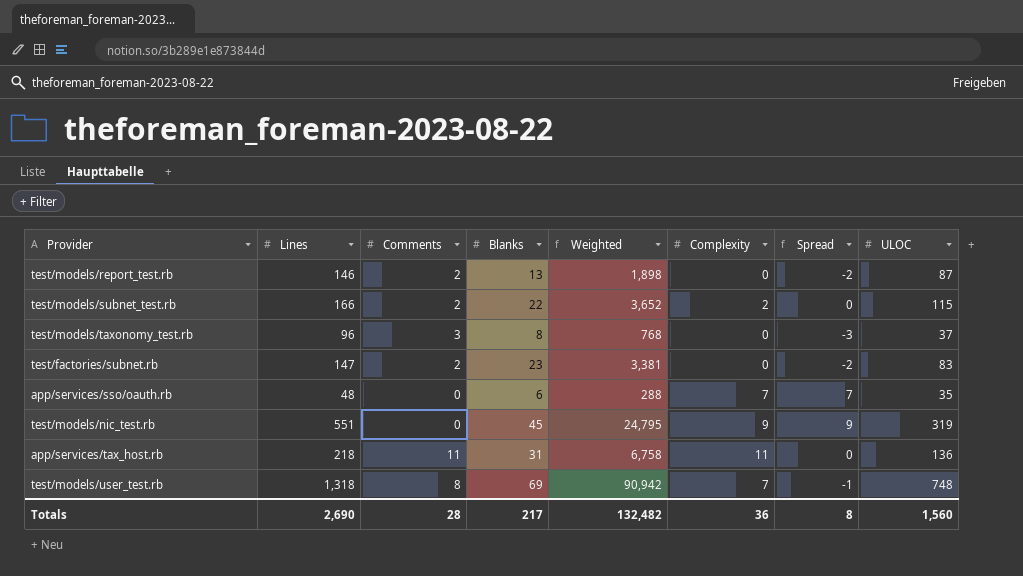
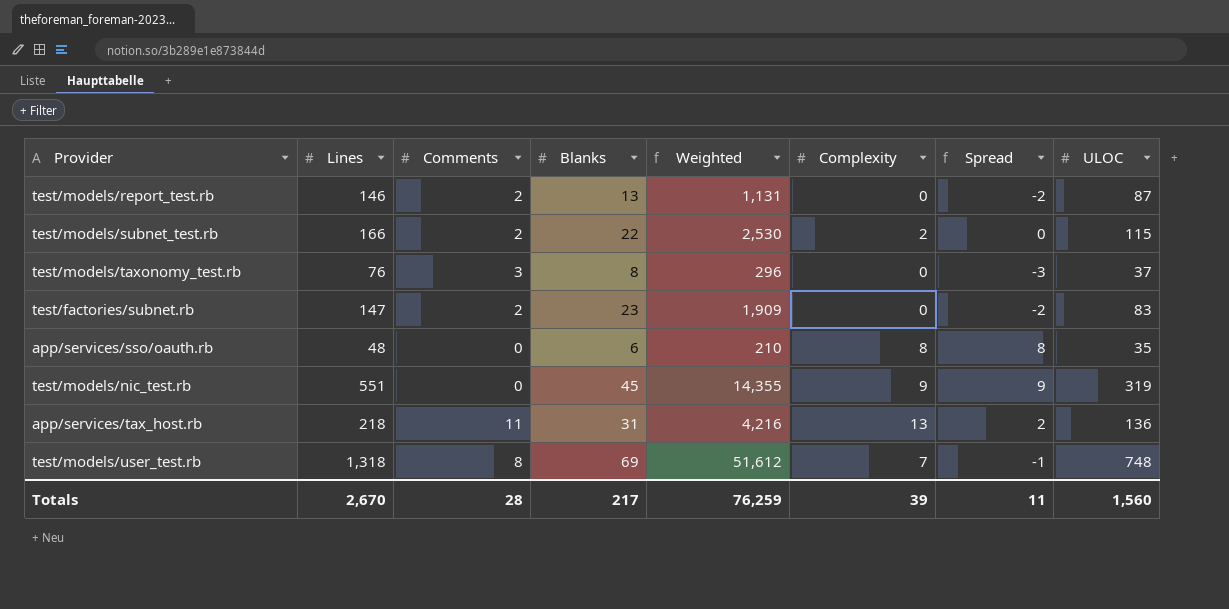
column Weighted | formula: [Lines] * [Blanks] -> [Blanks] * [ULOC]
test/models/taxonomy_test.rb | Lines: 96 -> 76
app/services/sso/oauth.rb | Complexity: 7 -> 8
app/services/sso/oauth.rb | Spread: 7 -> 8
app/services/tax_host.rb | Complexity: 11 -> 13
app/services/tax_host.rb | Spread: 0 -> 2
Totals | Lines: 2,690 -> 2,670
Totals | Weighted: 132,482 -> 76,259
Totals | Complexity: 36 -> 39
Totals | Spread: 8 -> 11

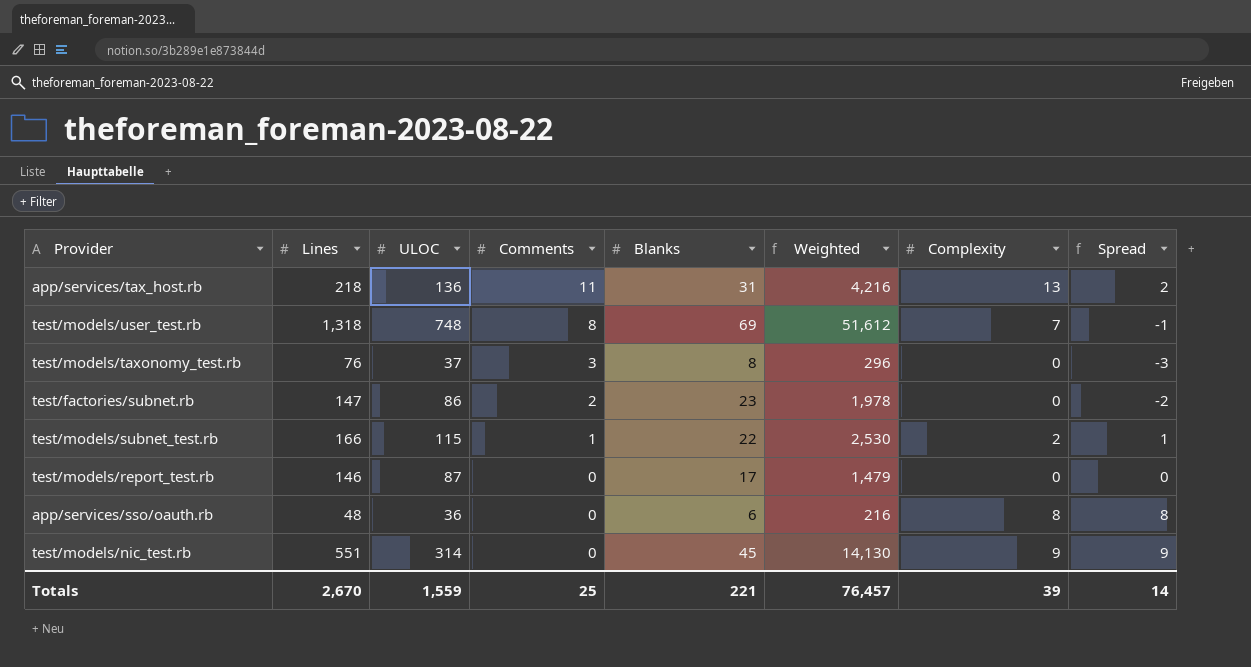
row order: none -> Comments descending
column ULOC | position: 8 -> 3
test/factories/subnet.rb | ULOC: 83 -> 86
test/factories/subnet.rb | Weighted: 1,909 -> 1,978
test/models/subnet_test.rb | Comments: 2 -> 1
test/models/subnet_test.rb | Spread: 0 -> 1
test/models/report_test.rb | Comments: 2 -> 0
test/models/report_test.rb | Blanks: 13 -> 17
test/models/report_test.rb | Weighted: 1,131 -> 1,479
test/models/report_test.rb | Spread: -2 -> 0
app/services/sso/oauth.rb | ULOC: 35 -> 36
app/services/sso/oauth.rb | Weighted: 210 -> 216
test/models/nic_test.rb | ULOC: 319 -> 314
test/models/nic_test.rb | Weighted: 14,355 -> 14,130
Totals | ULOC: 1,560 -> 1,559
Totals | Comments: 28 -> 25
Totals | Blanks: 217 -> 221
Totals | Weighted: 76,259 -> 76,457
Totals | Spread: 11 -> 14

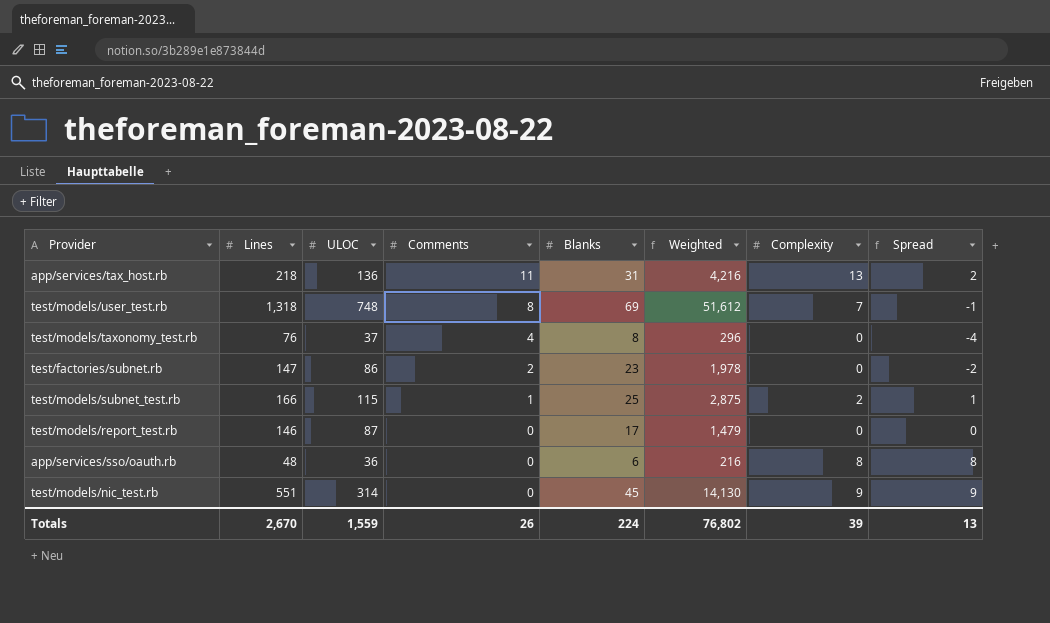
test/models/taxonomy_test.rb | Comments: 3 -> 4
test/models/taxonomy_test.rb | Spread: -3 -> -4
test/models/subnet_test.rb | Blanks: 22 -> 25
test/models/subnet_test.rb | Weighted: 2,530 -> 2,875
Totals | Comments: 25 -> 26
Totals | Blanks: 221 -> 224
Totals | Weighted: 76,457 -> 76,802
Totals | Spread: 14 -> 13

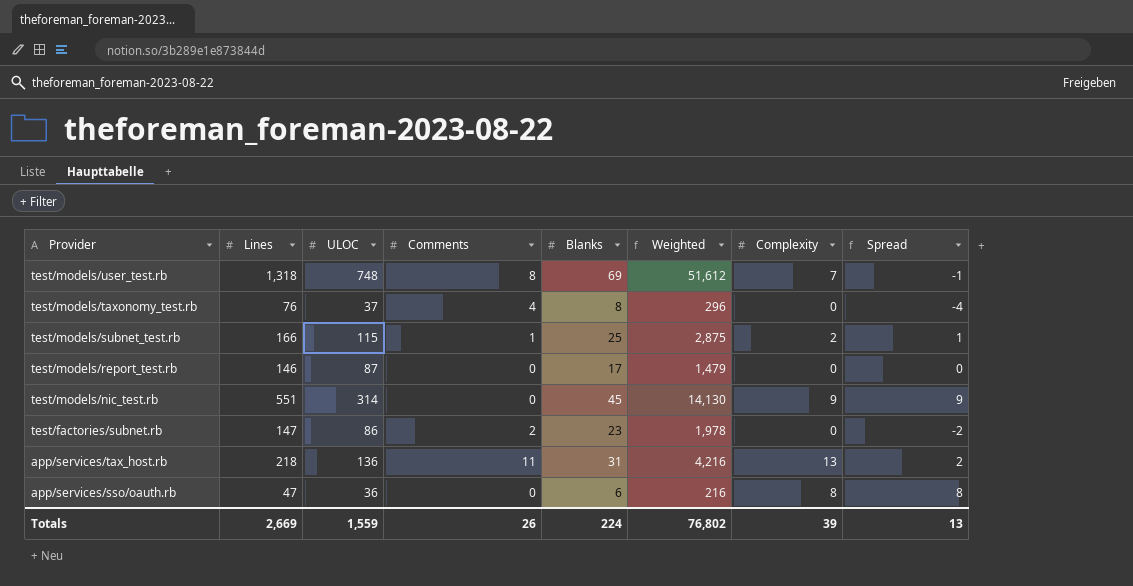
row order: Comments descending -> Provider descending
app/services/sso/oauth.rb | Lines: 48 -> 47
Totals | Lines: 2,670 -> 2,669

